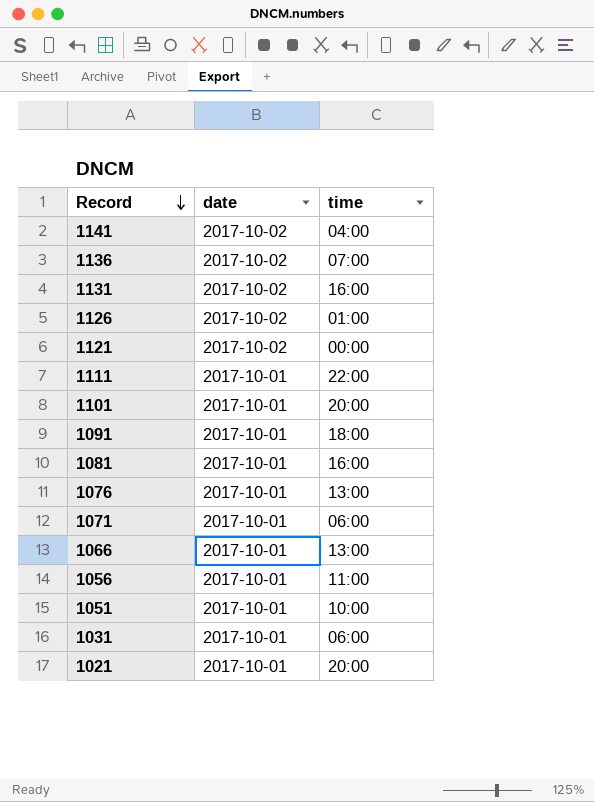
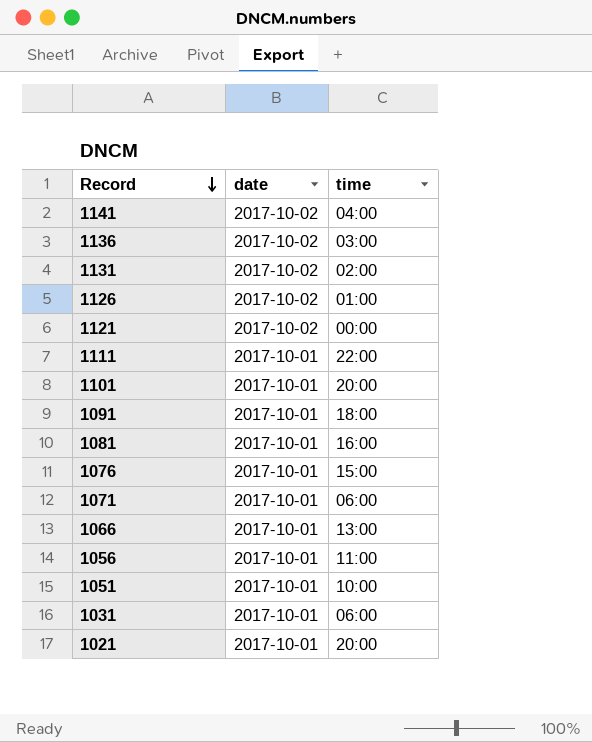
1136 | time: 07:00 -> 03:00
1131 | time: 16:00 -> 02:00
1076 | time: 13:00 -> 15:00

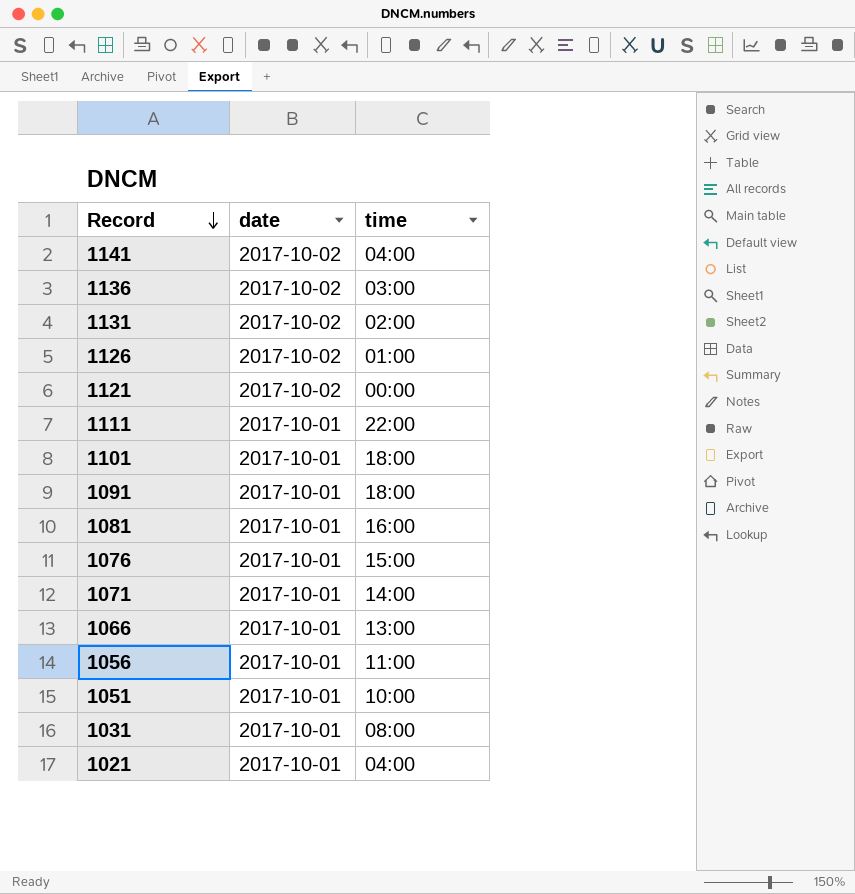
1101 | time: 20:00 -> 18:00
1071 | time: 06:00 -> 14:00
1031 | time: 06:00 -> 08:00
1021 | time: 20:00 -> 04:00

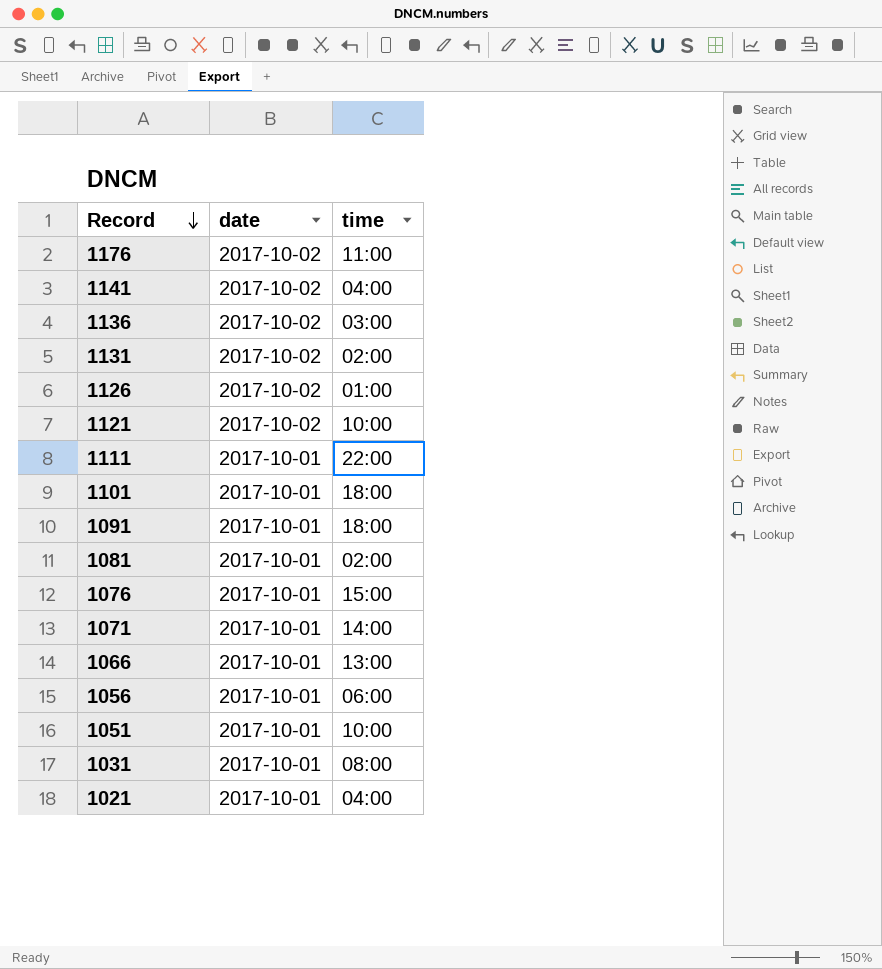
row 1176: none -> 2017-10-02 | 11:00
1121 | time: 00:00 -> 10:00
1081 | time: 16:00 -> 02:00
1056 | time: 11:00 -> 06:00

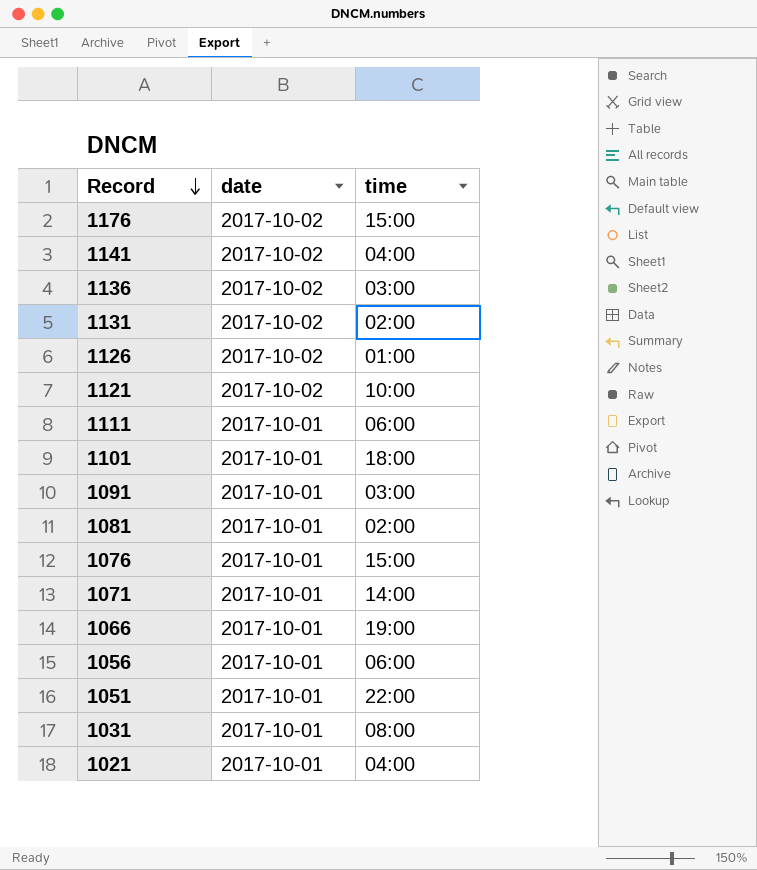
1176 | time: 11:00 -> 15:00
1111 | time: 22:00 -> 06:00
1091 | time: 18:00 -> 03:00
1066 | time: 13:00 -> 19:00
1051 | time: 10:00 -> 22:00

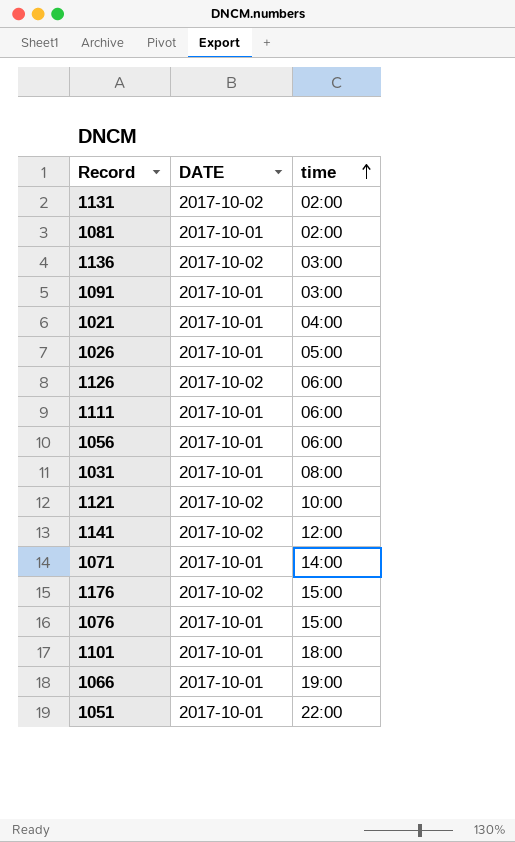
row order: Record descending -> time ascending
column name: date -> DATE
row 1026: none -> 2017-10-01 | 05:00
1126 | time: 01:00 -> 06:00
1141 | time: 04:00 -> 12:00

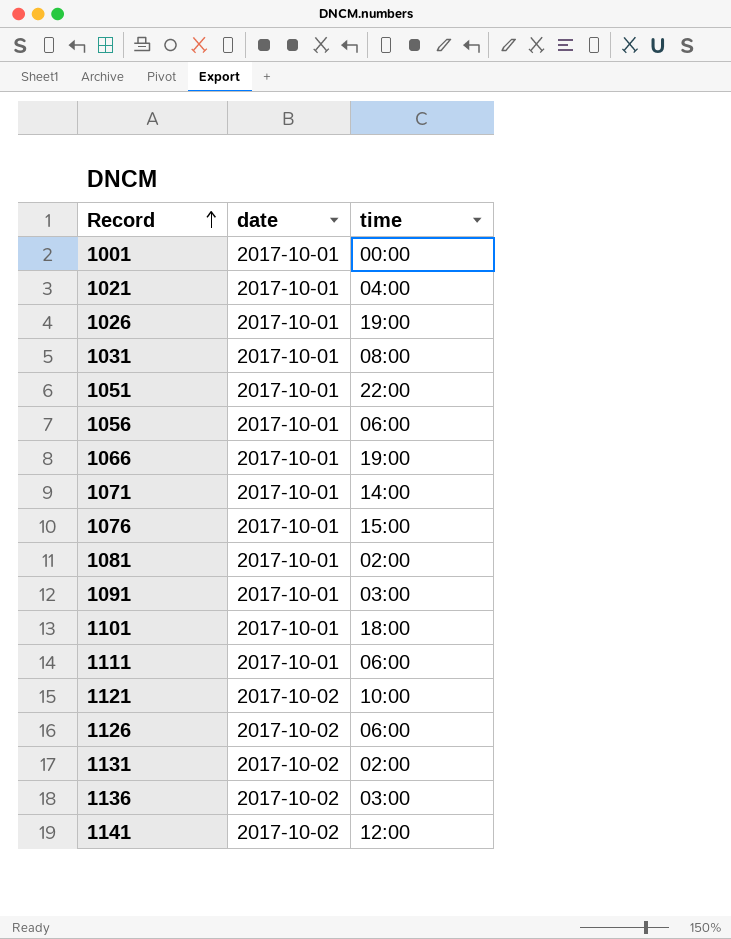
row order: time ascending -> Record ascending
column name: DATE -> date
row 1176: 2017-10-02 | 15:00 -> none
row 1001: none -> 2017-10-01 | 00:00
1026 | time: 05:00 -> 19:00

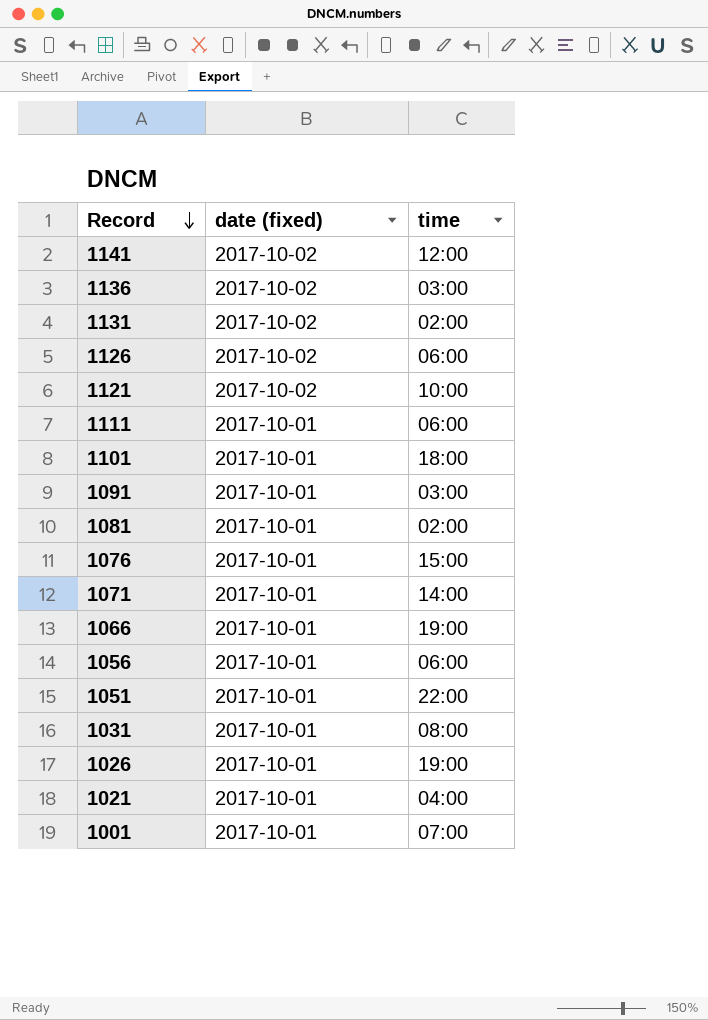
row order: Record ascending -> Record descending
column name: date -> date (fixed)
1001 | time: 00:00 -> 07:00

